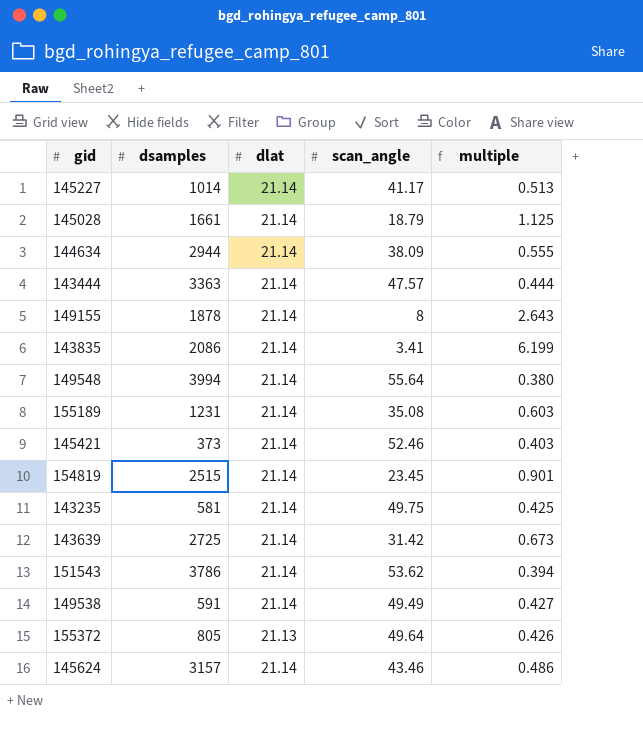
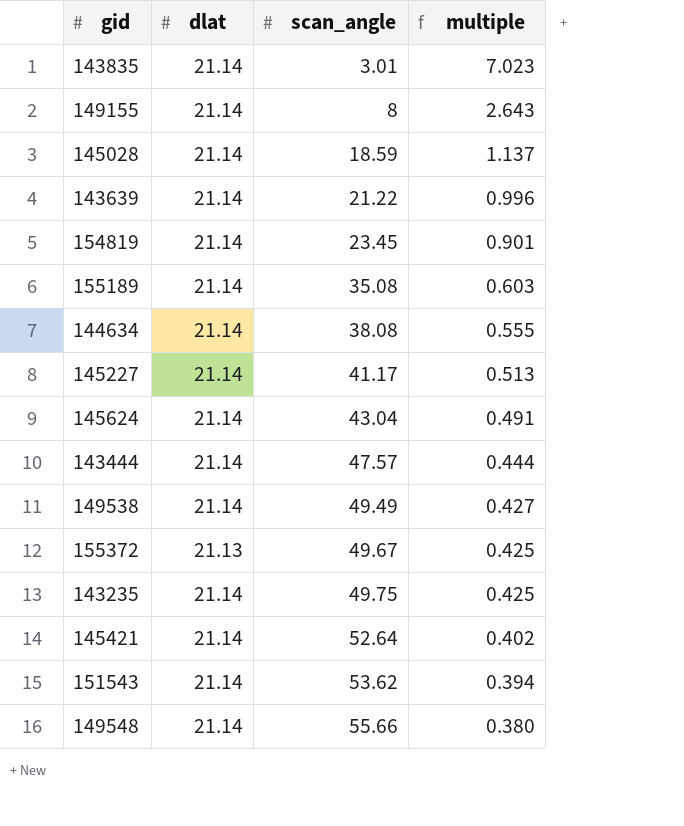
row order: none -> scan_angle ascending
column dsamples | position: 2 -> none
143835 | scan_angle: 3.41 -> 3.01
143835 | multiple: 6.199 -> 7.023
145028 | scan_angle: 18.79 -> 18.59
145028 | multiple: 1.125 -> 1.137
143639 | scan_angle: 31.42 -> 21.22
143639 | multiple: 0.673 -> 0.996
144634 | scan_angle: 38.09 -> 38.08
145624 | scan_angle: 43.46 -> 43.04
145624 | multiple: 0.486 -> 0.491
155372 | scan_angle: 49.64 -> 49.67
155372 | multiple: 0.426 -> 0.425
145421 | scan_angle: 52.46 -> 52.64
145421 | multiple: 0.403 -> 0.402
149548 | scan_angle: 55.64 -> 55.66

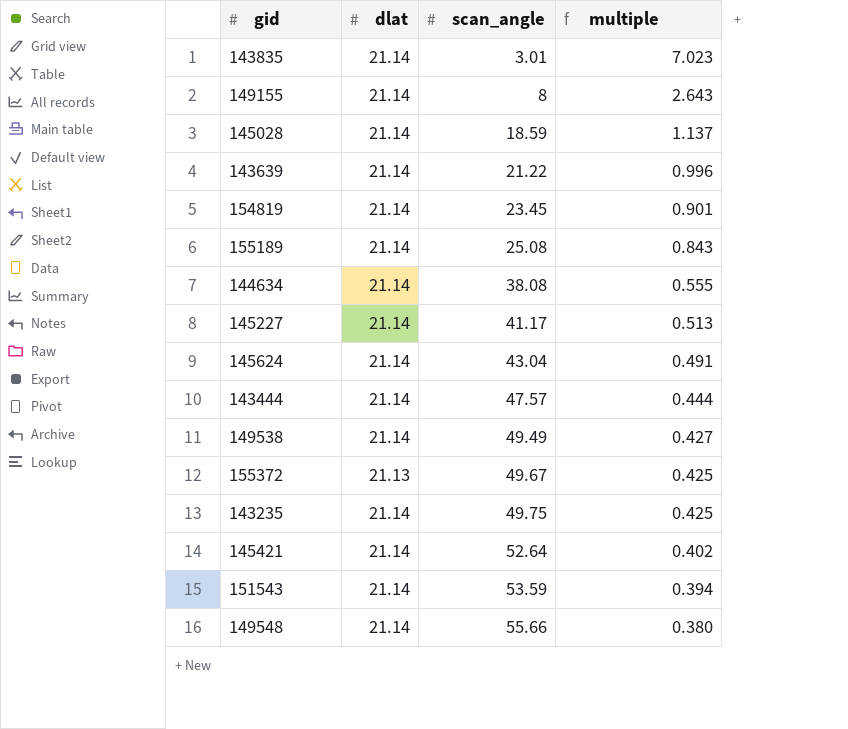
155189 | scan_angle: 35.08 -> 25.08
155189 | multiple: 0.603 -> 0.843
151543 | scan_angle: 53.62 -> 53.59

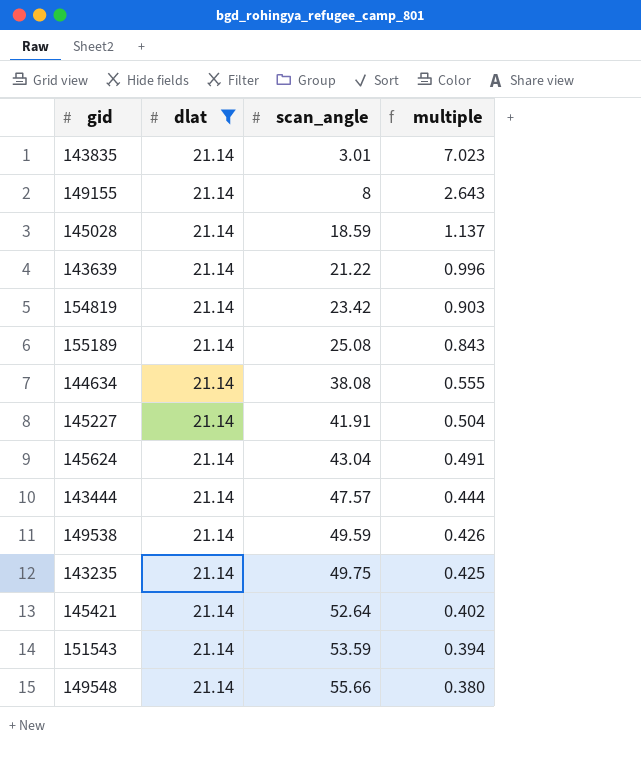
filter: none -> dlat = 21.14
154819 | scan_angle: 23.45 -> 23.42
154819 | multiple: 0.901 -> 0.903
145227 | scan_angle: 41.17 -> 41.91
145227 | multiple: 0.513 -> 0.504
149538 | scan_angle: 49.49 -> 49.59
149538 | multiple: 0.427 -> 0.426

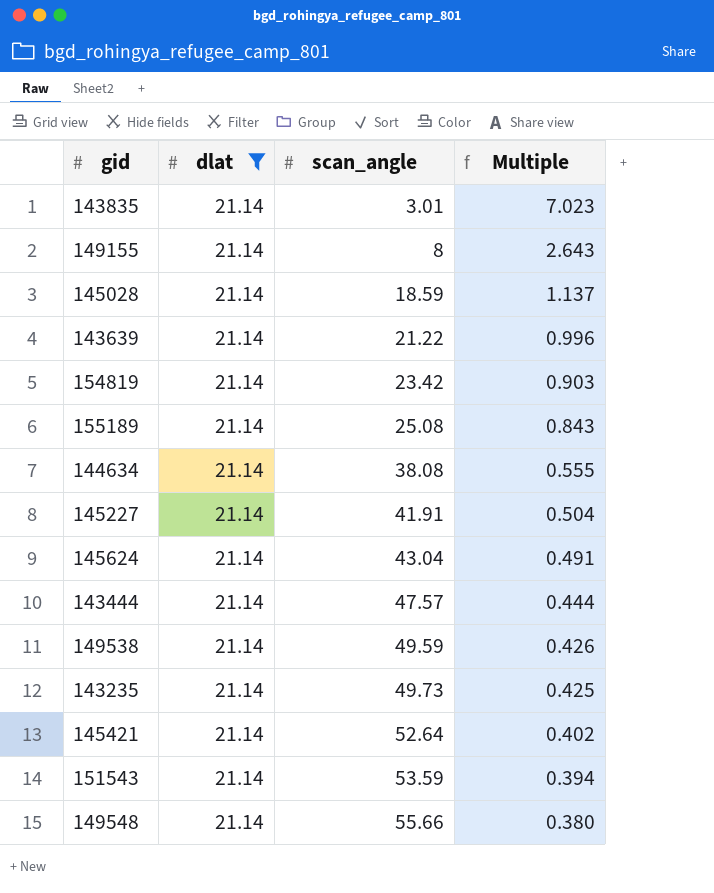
column name: multiple -> Multiple
143235 | scan_angle: 49.75 -> 49.73

